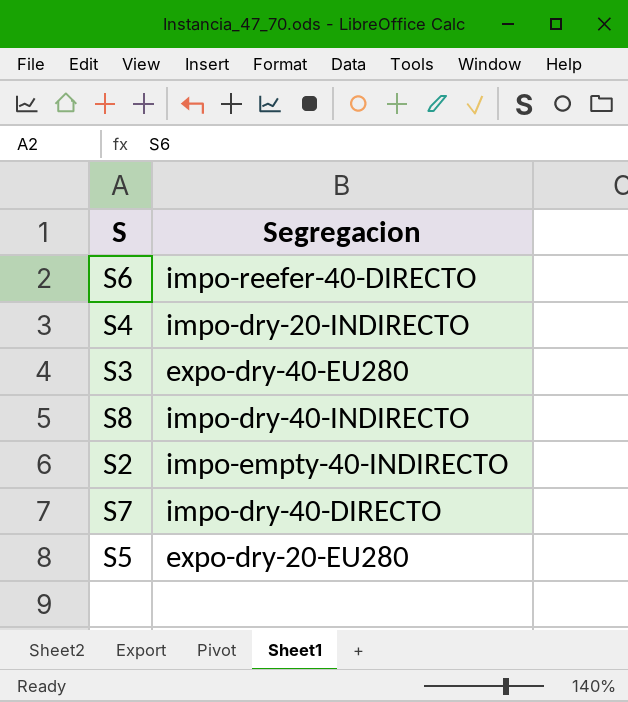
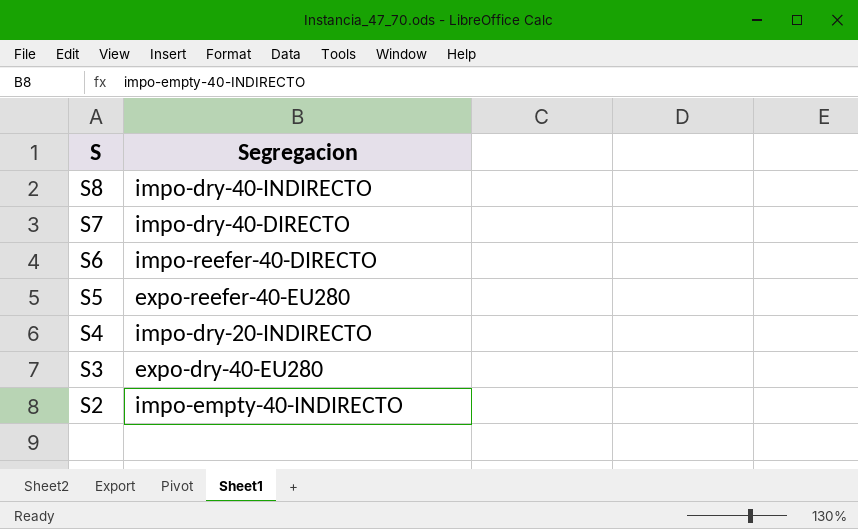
row order: none -> S descending
S5 | Segregacion: expo-dry-20-EU280 -> expo-reefer-40-EU280

